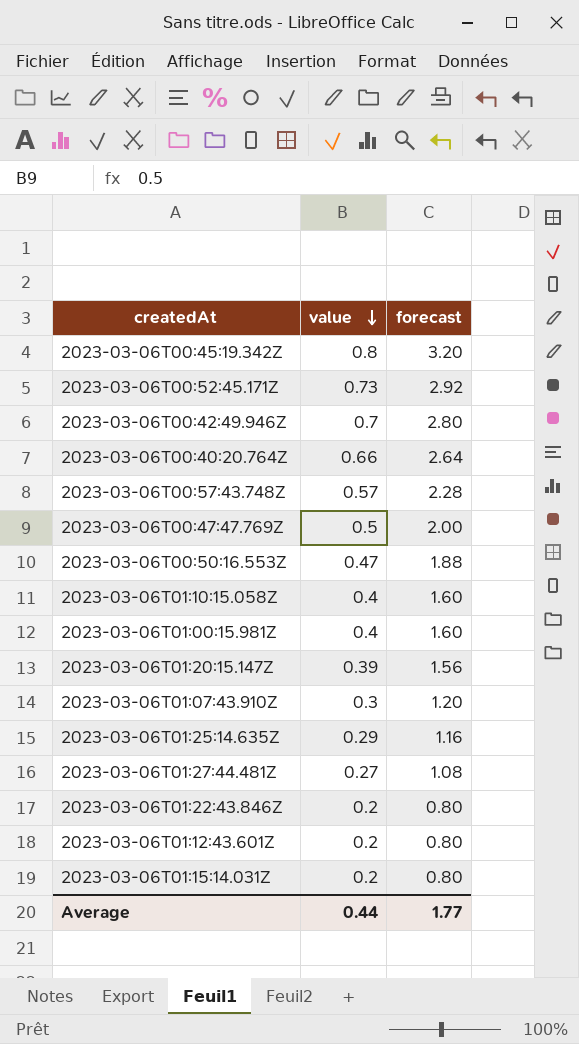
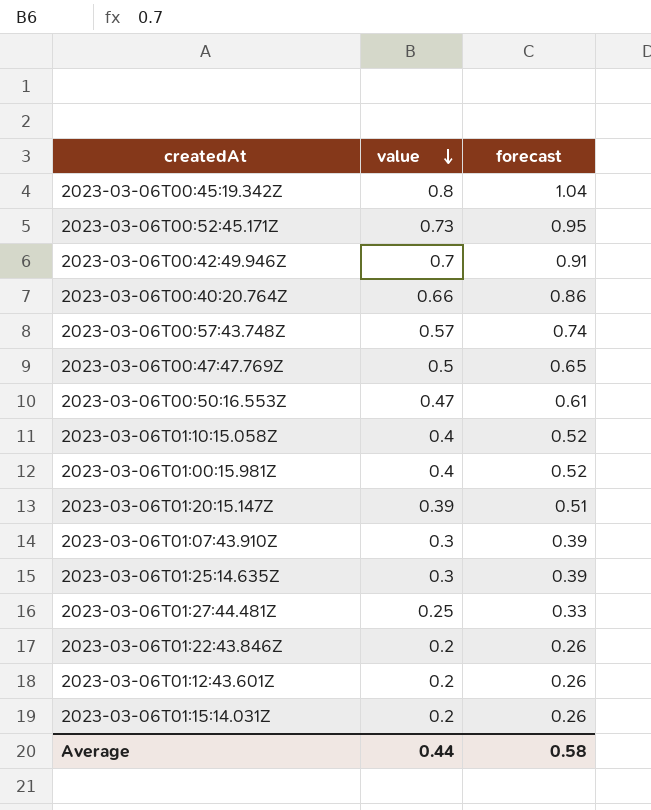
column forecast | formula: [value] * 4 -> [value] * 1.3
2023-03-06T01:25:14.635Z | value: 0.29 -> 0.3
2023-03-06T01:27:44.481Z | value: 0.27 -> 0.25
Average | forecast: 1.77 -> 0.58

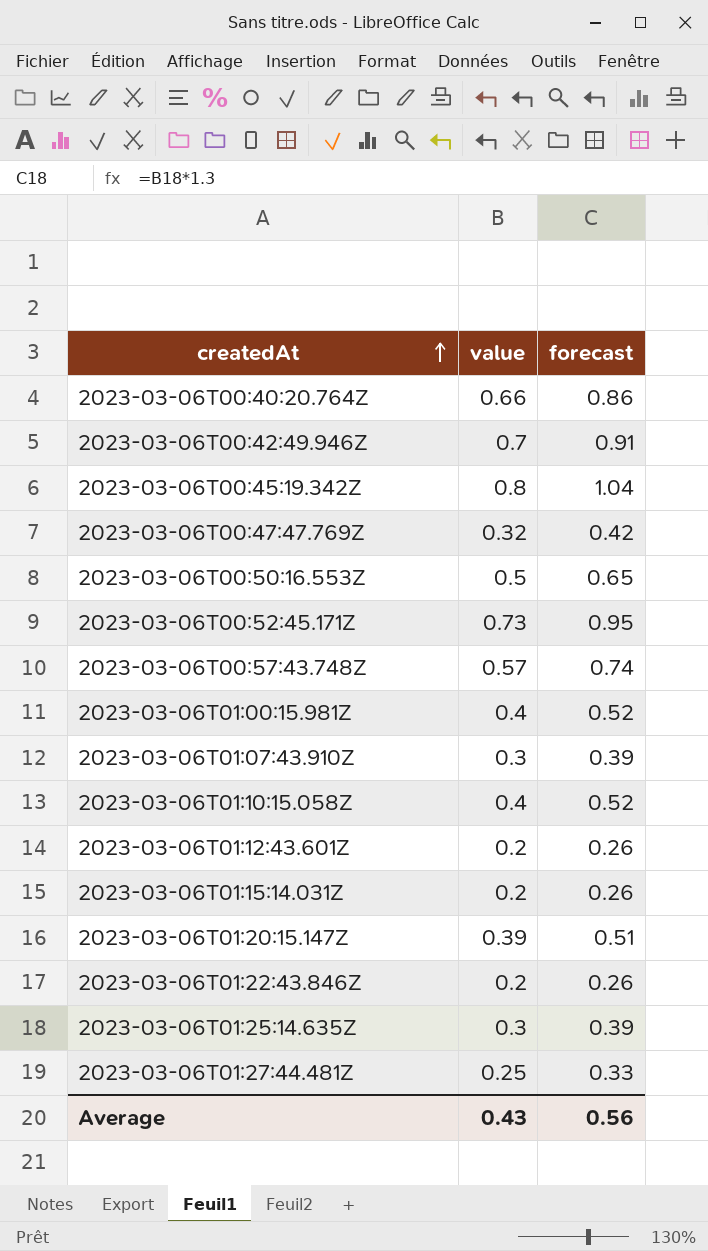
row order: value descending -> createdAt ascending
2023-03-06T00:47:47.769Z | value: 0.5 -> 0.32
2023-03-06T00:47:47.769Z | forecast: 0.65 -> 0.42
2023-03-06T00:50:16.553Z | value: 0.47 -> 0.5
2023-03-06T00:50:16.553Z | forecast: 0.61 -> 0.65
Average | value: 0.44 -> 0.43
Average | forecast: 0.58 -> 0.56

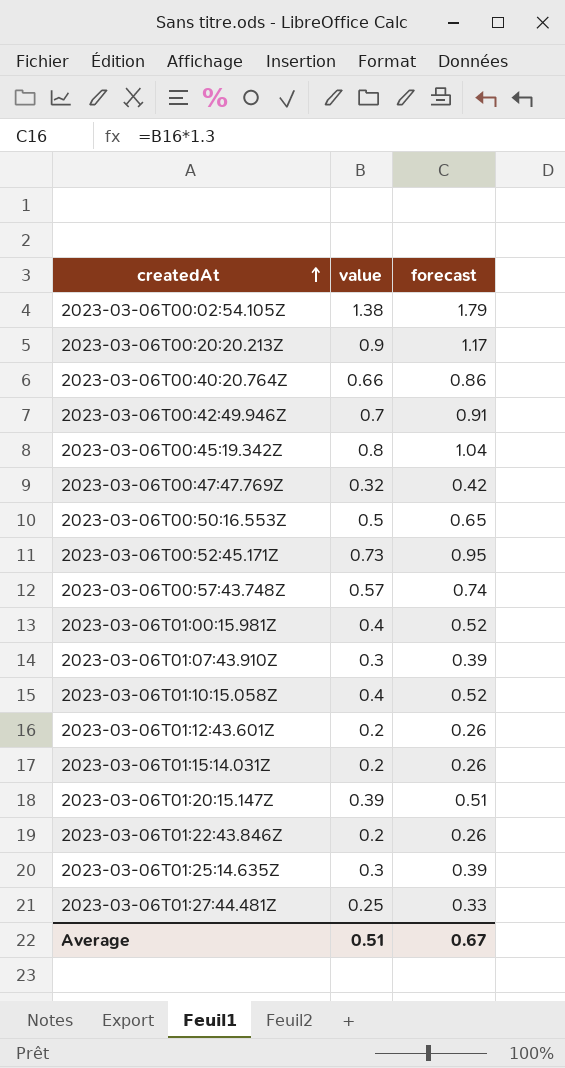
row 2023-03-06T00:02:54.105Z: none -> 1.38 | 1.79
row 2023-03-06T00:20:20.213Z: none -> 0.9 | 1.17
Average | value: 0.43 -> 0.51
Average | forecast: 0.56 -> 0.67

